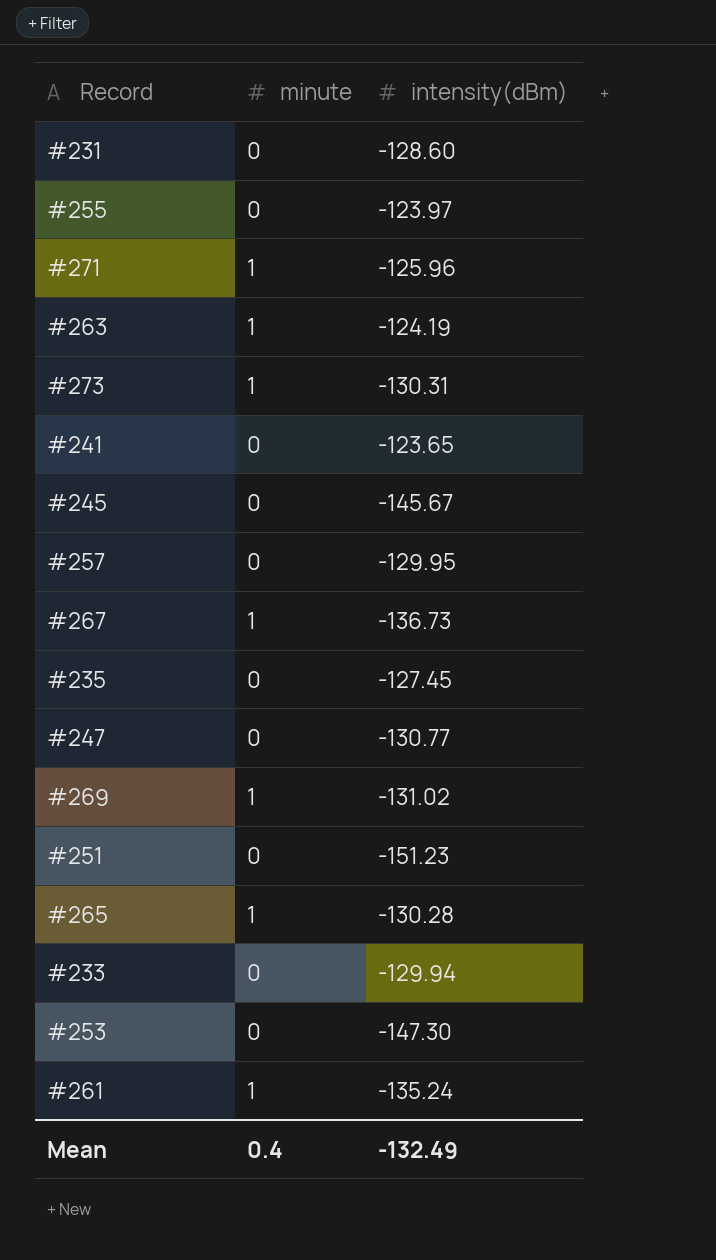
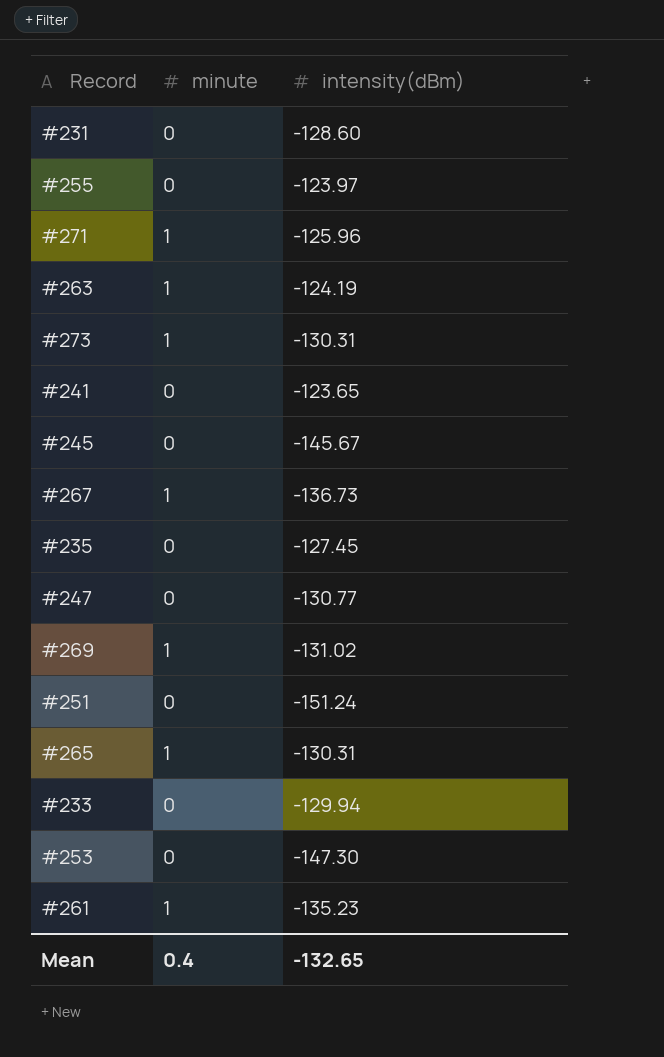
row #257: 0 | -129.95 -> none
#251 | intensity(dBm): -151.23 -> -151.24
#265 | intensity(dBm): -130.28 -> -130.31
#261 | intensity(dBm): -135.24 -> -135.23
Mean | intensity(dBm): -132.49 -> -132.65

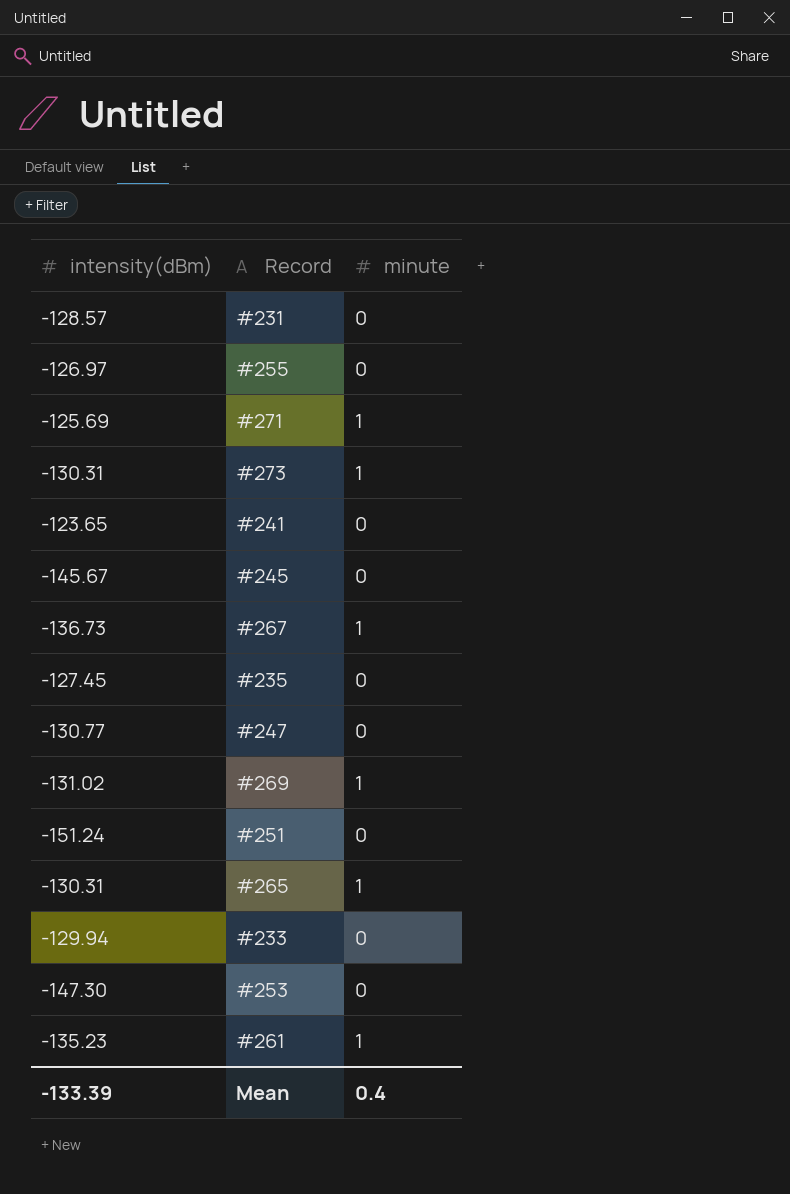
column intensity(dBm) | position: 3 -> 1
row #263: 1 | -124.19 -> none
#231 | intensity(dBm): -128.60 -> -128.57
#255 | intensity(dBm): -123.97 -> -126.97
#271 | intensity(dBm): -125.96 -> -125.69
Mean | intensity(dBm): -132.65 -> -133.39

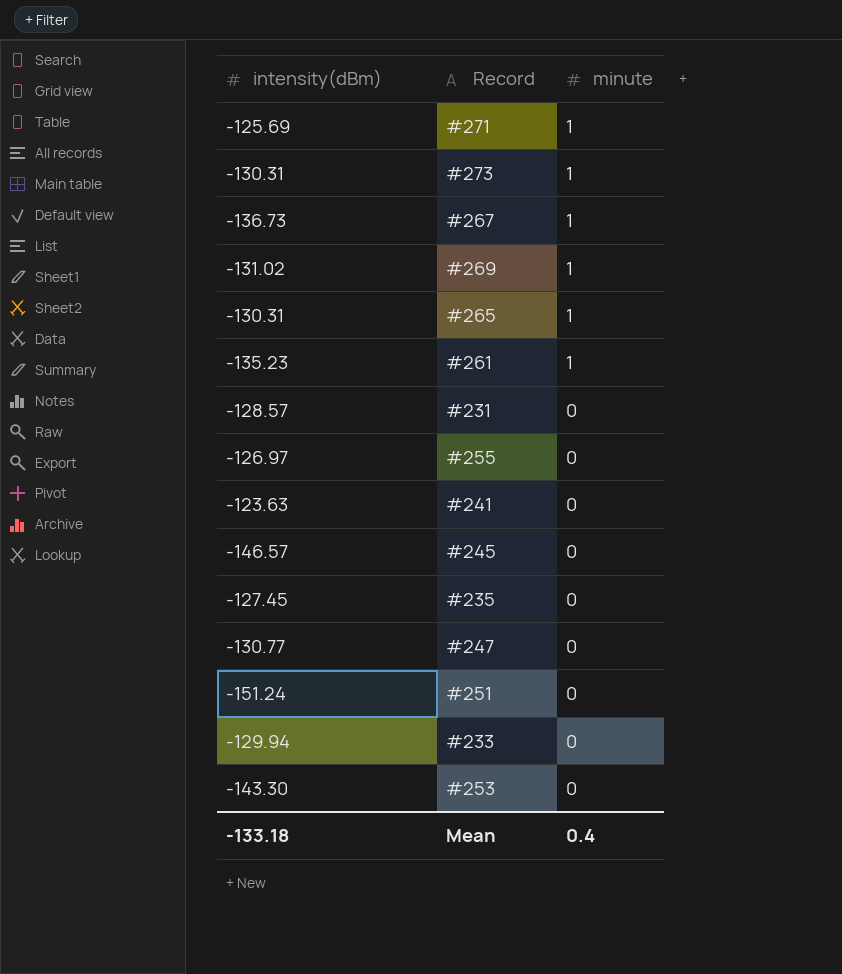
row order: none -> minute descending
#241 | intensity(dBm): -123.65 -> -123.63
#245 | intensity(dBm): -145.67 -> -146.57
#253 | intensity(dBm): -147.30 -> -143.30
Mean | intensity(dBm): -133.39 -> -133.18

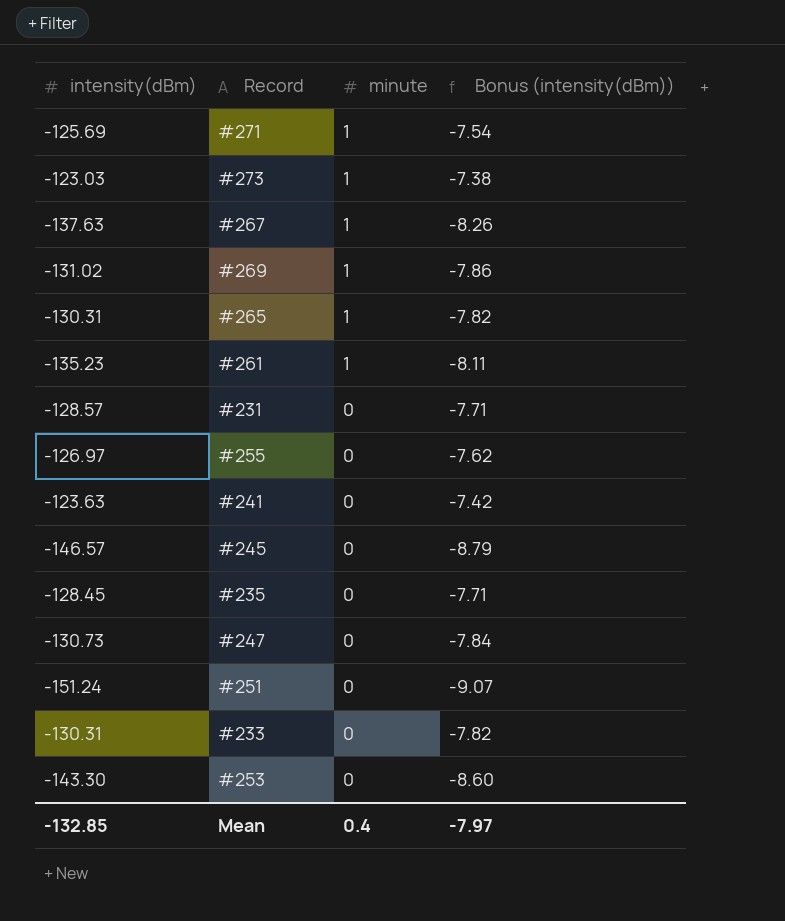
column Bonus (intensity(dBm)) | formula: none -> [intensity(dBm)] * 0.06
#273 | intensity(dBm): -130.31 -> -123.03
#267 | intensity(dBm): -136.73 -> -137.63
#235 | intensity(dBm): -127.45 -> -128.45
#247 | intensity(dBm): -130.77 -> -130.73
#233 | intensity(dBm): -129.94 -> -130.31
Mean | intensity(dBm): -133.18 -> -132.85

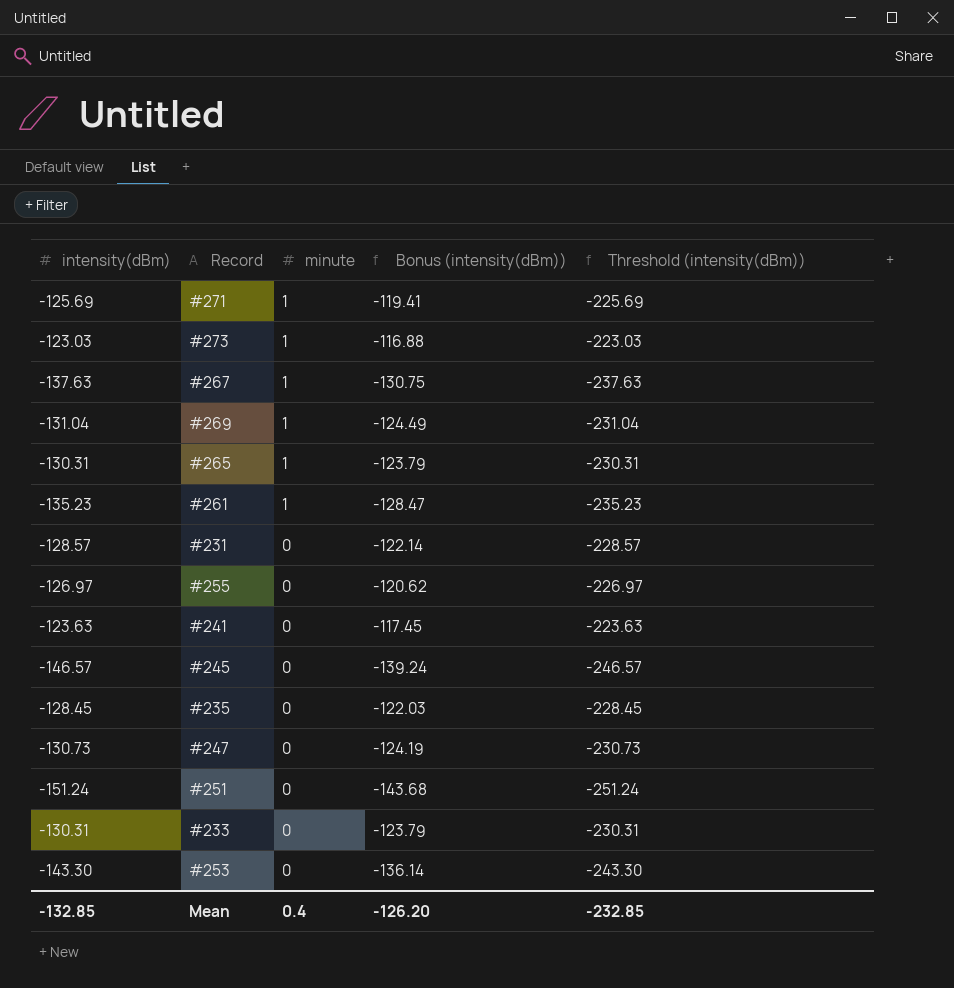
column Bonus (intensity(dBm)) | formula: [intensity(dBm)] * 0.06 -> [intensity(dBm)] * 0.95
column Threshold (intensity(dBm)) | formula: none -> [intensity(dBm)] - 100
#269 | intensity(dBm): -131.02 -> -131.04
Mean | Bonus (intensity(dBm)): -7.97 -> -126.20

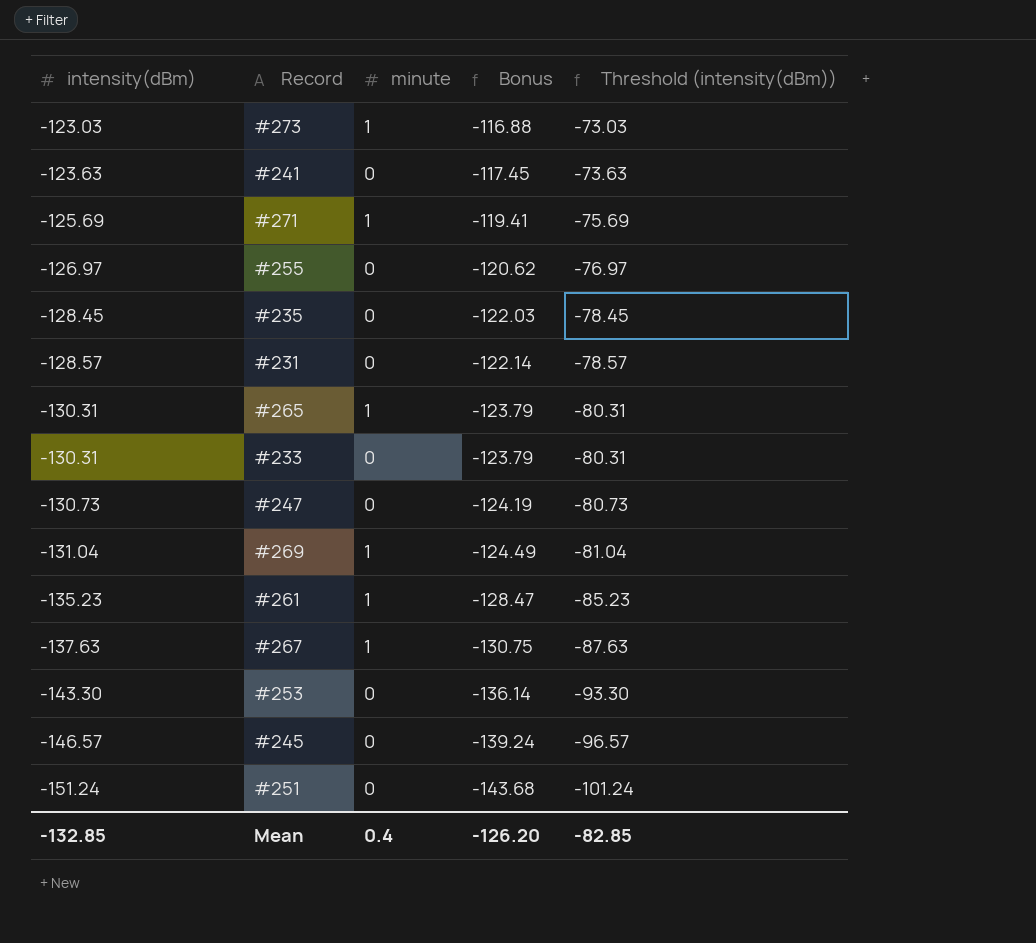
row order: minute descending -> intensity(dBm) descending
column name: Bonus (intensity(dBm)) -> Bonus
column Threshold (intensity(dBm)) | formula: [intensity(dBm)] - 100 -> [intensity(dBm)] + 50
Mean | Threshold (intensity(dBm)): -232.85 -> -82.85

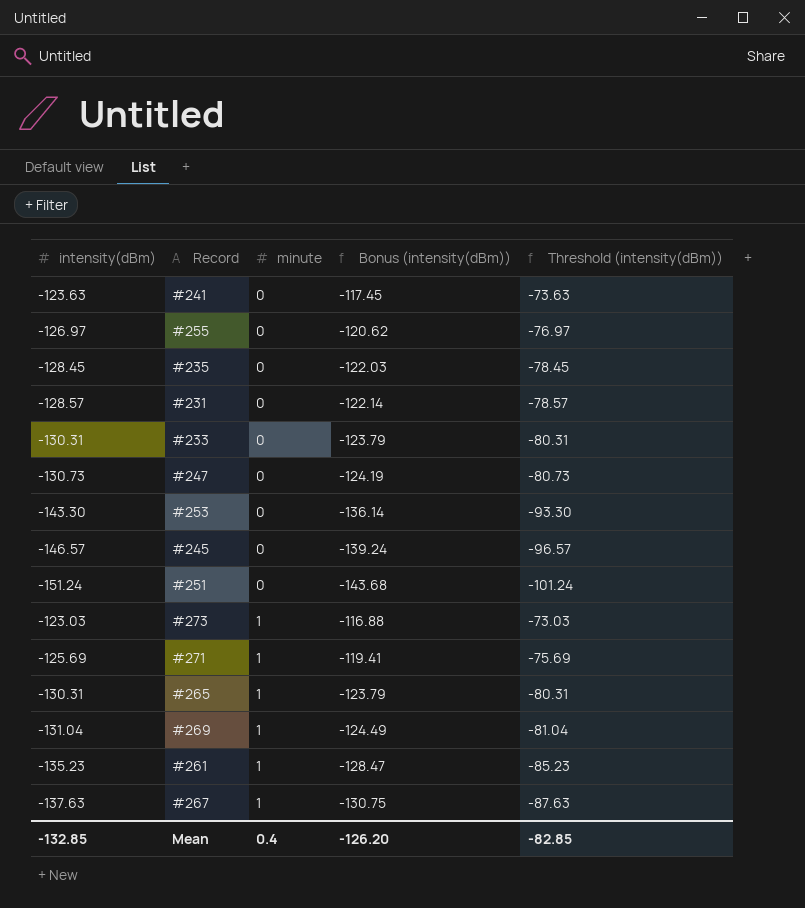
row order: intensity(dBm) descending -> minute ascending
column name: Bonus -> Bonus (intensity(dBm))

